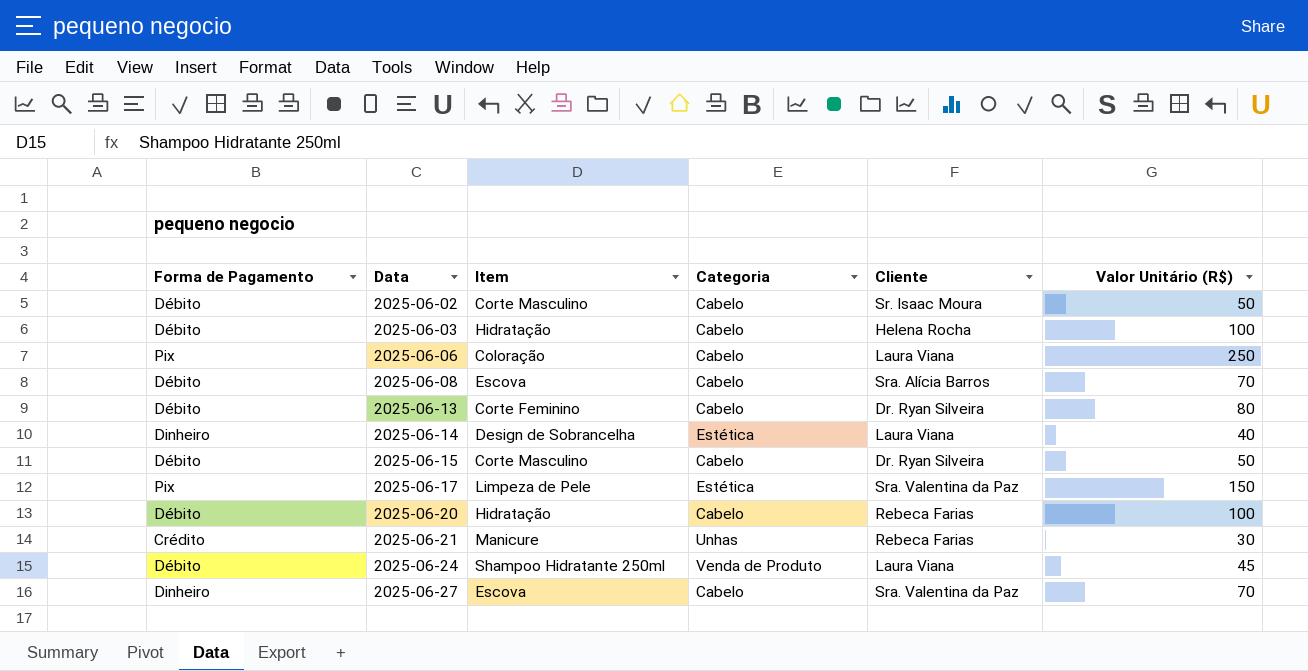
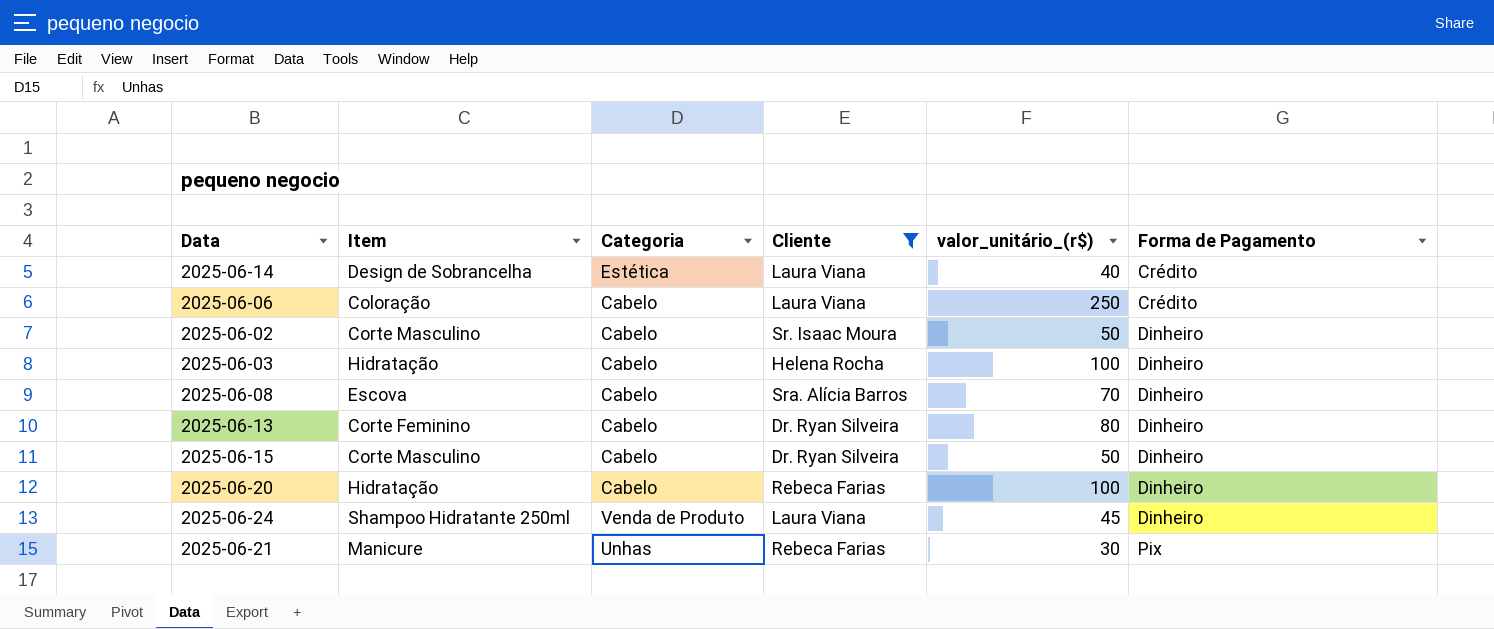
filter: none -> Cliente != Sra. Valentina da Paz
row order: Data ascending -> Forma de Pagamento ascending
column name: Valor Unitário (R$) -> valor_unitário_(r$)
column Forma de Pagamento | position: 1 -> 6
2025-06-14 | Forma de Pagamento: Dinheiro -> Crédito
2025-06-06 | Forma de Pagamento: Pix -> Crédito
2025-06-02 | Forma de Pagamento: Débito -> Dinheiro
2025-06-03 | Forma de Pagamento: Débito -> Dinheiro
2025-06-08 | Forma de Pagamento: Débito -> Dinheiro
2025-06-13 | Forma de Pagamento: Débito -> Dinheiro
2025-06-15 | Forma de Pagamento: Débito -> Dinheiro
2025-06-20 | Forma de Pagamento: Débito -> Dinheiro
2025-06-24 | Forma de Pagamento: Débito -> Dinheiro
2025-06-21 | Forma de Pagamento: Crédito -> Pix

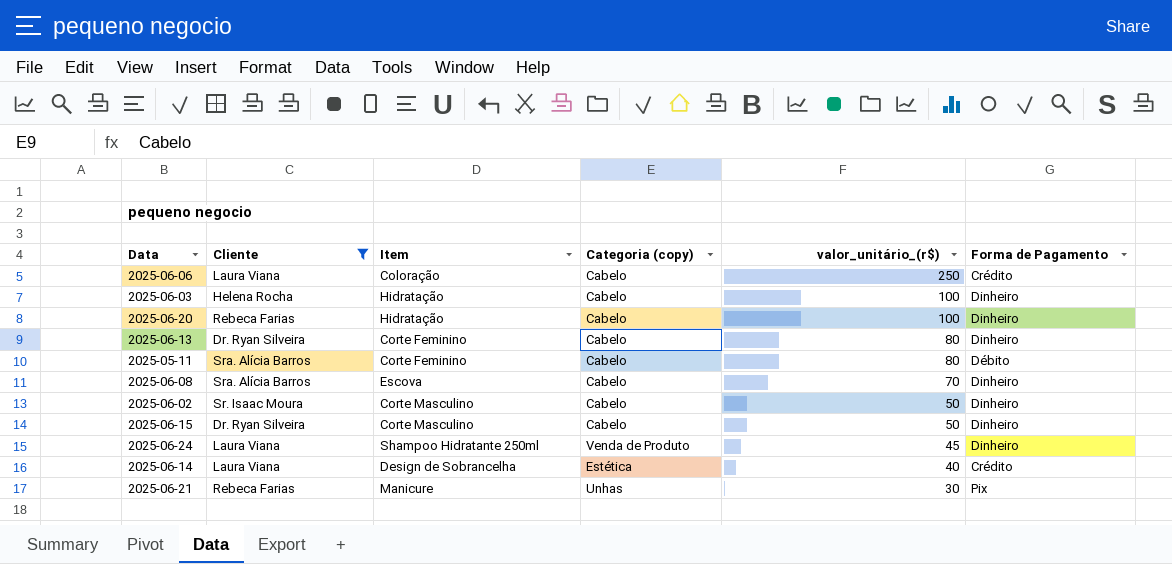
row order: Forma de Pagamento ascending -> valor_unitário_(r$) descending
column Cliente | position: 4 -> 2
column name: Categoria -> Categoria (copy)
row 2025-05-11: none -> Sra. Alícia Barros | Corte Feminino | Cabelo | 80 | Débito

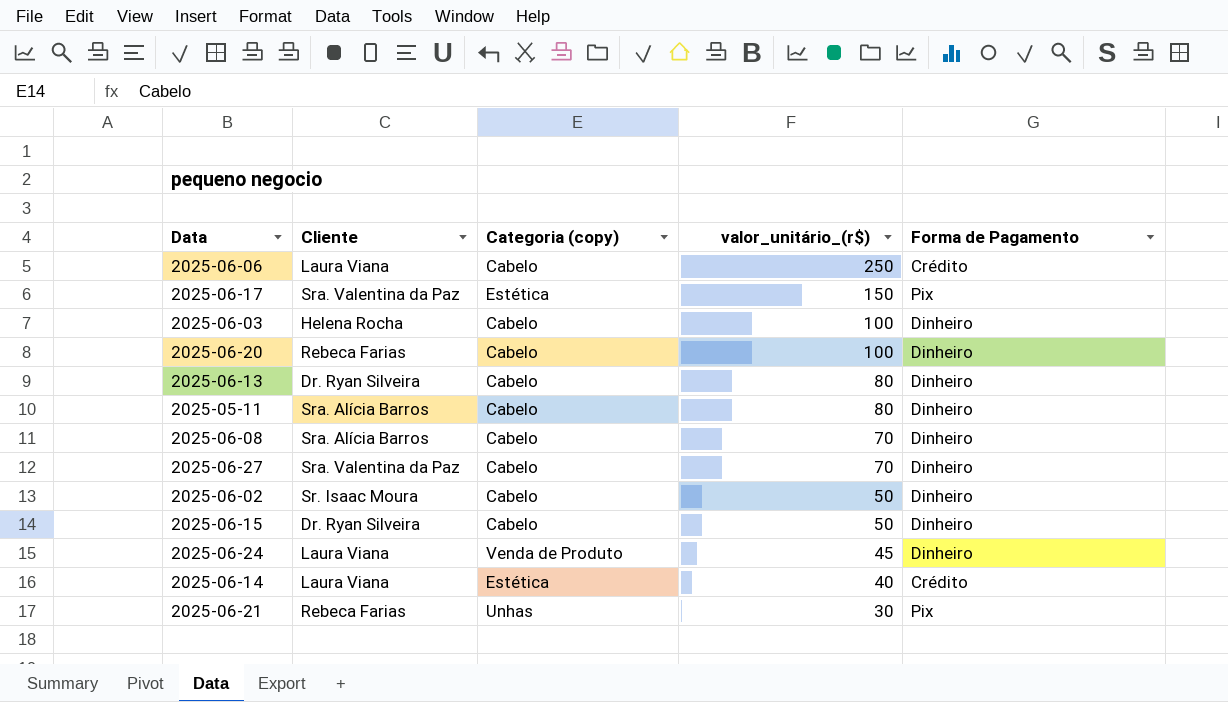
filter: Cliente != Sra. Valentina da Paz -> none
column Item | position: 3 -> none
2025-05-11 | Forma de Pagamento: Débito -> Dinheiro

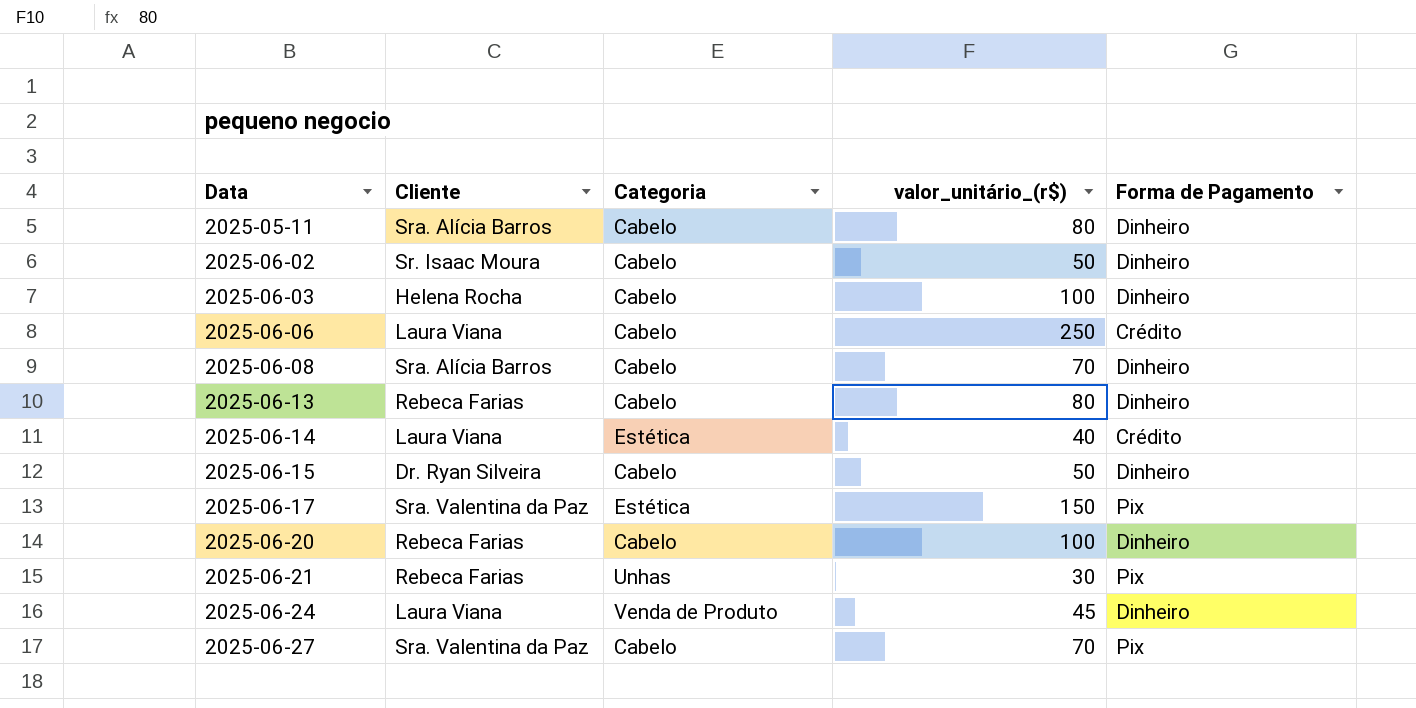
row order: valor_unitário_(r$) descending -> Data ascending
column name: Categoria (copy) -> Categoria
2025-06-13 | Cliente: Dr. Ryan Silveira -> Rebeca Farias
2025-06-27 | Forma de Pagamento: Dinheiro -> Pix

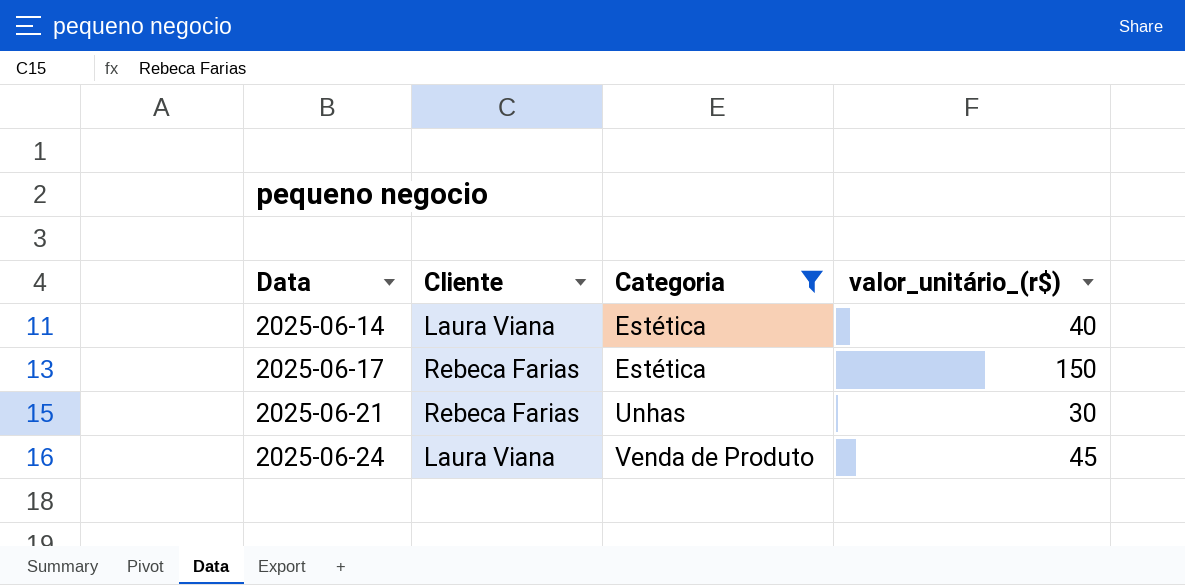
filter: none -> Categoria != Cabelo
column Forma de Pagamento | position: 5 -> none
2025-06-17 | Cliente: Sra. Valentina da Paz -> Rebeca Farias

